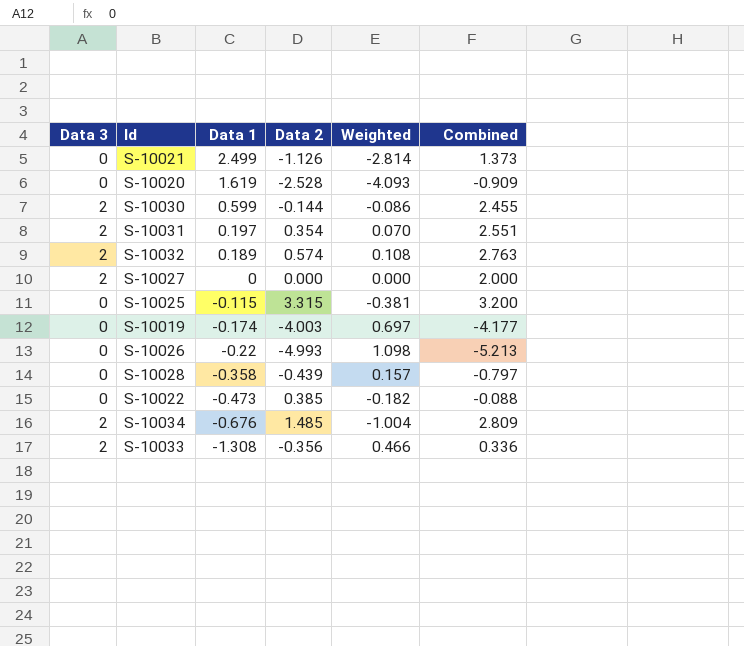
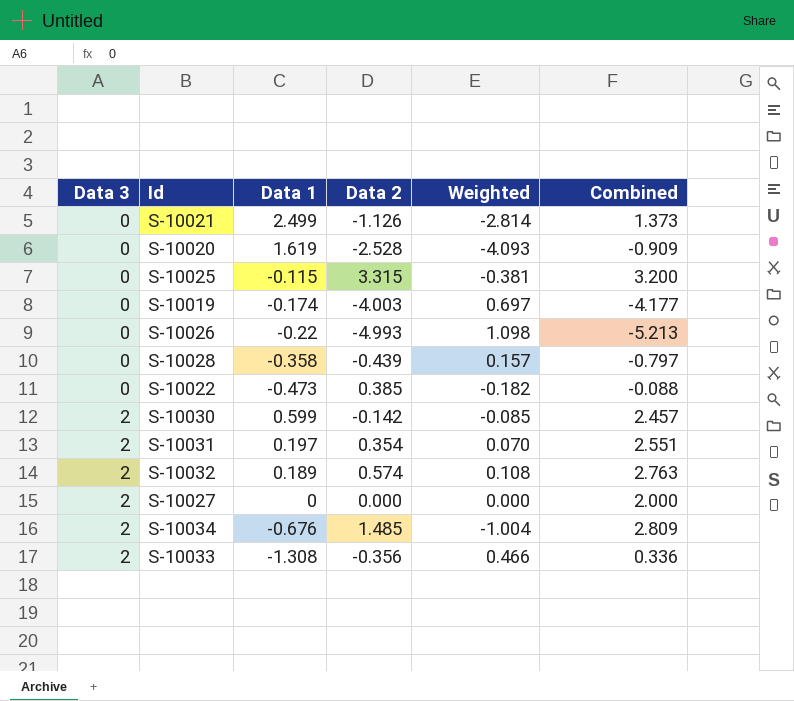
row order: Data 1 descending -> Data 3 ascending
S-10030 | Data 2: -0.144 -> -0.142
S-10030 | Weighted: -0.086 -> -0.085
S-10030 | Combined: 2.455 -> 2.457

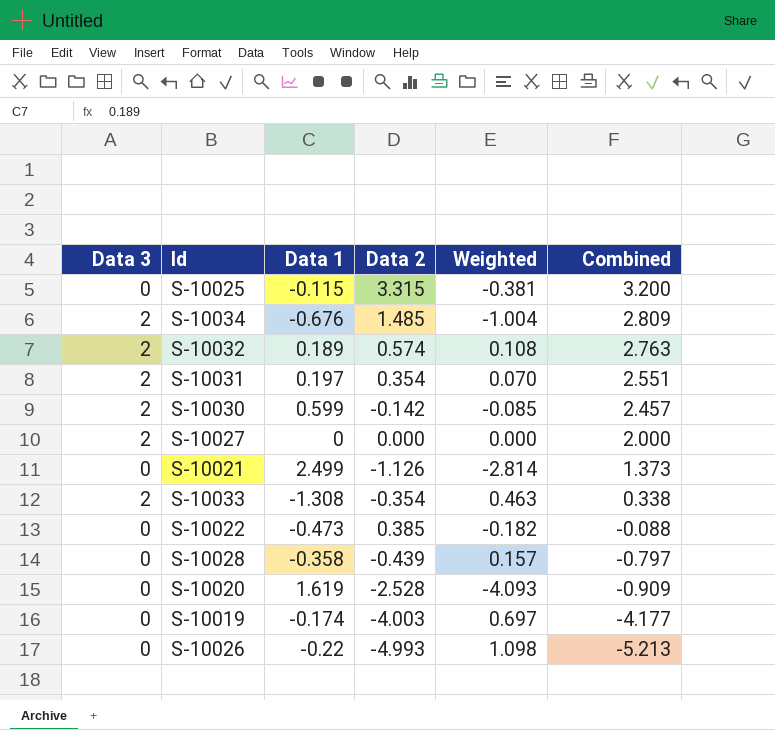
row order: Data 3 ascending -> Combined descending
S-10033 | Data 2: -0.356 -> -0.354
S-10033 | Weighted: 0.466 -> 0.463
S-10033 | Combined: 0.336 -> 0.338

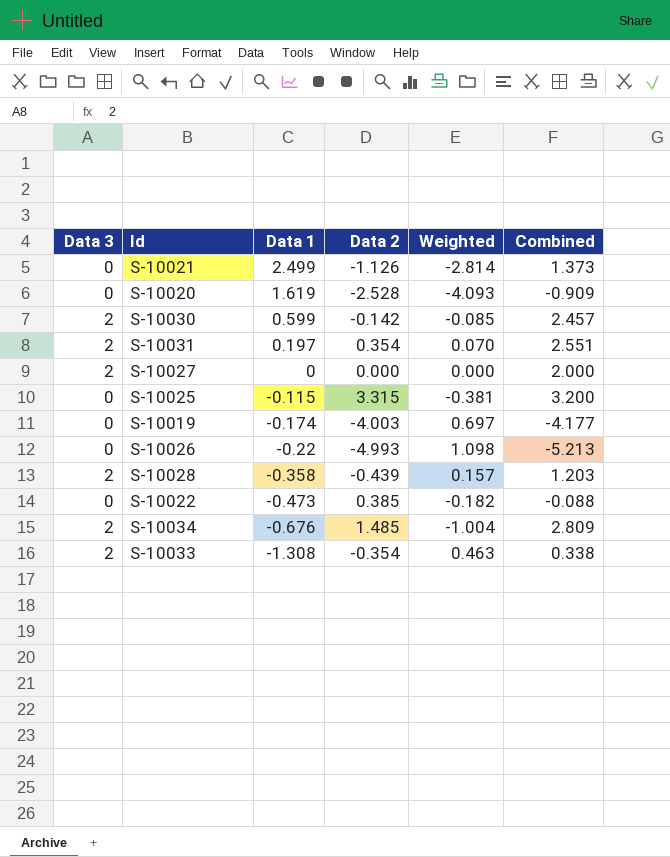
row order: Combined descending -> Data 1 descending
row S-10032: 2 | 0.189 | 0.574 | 0.108 | 2.763 -> none
S-10028 | Data 3: 0 -> 2
S-10028 | Combined: -0.797 -> 1.203

